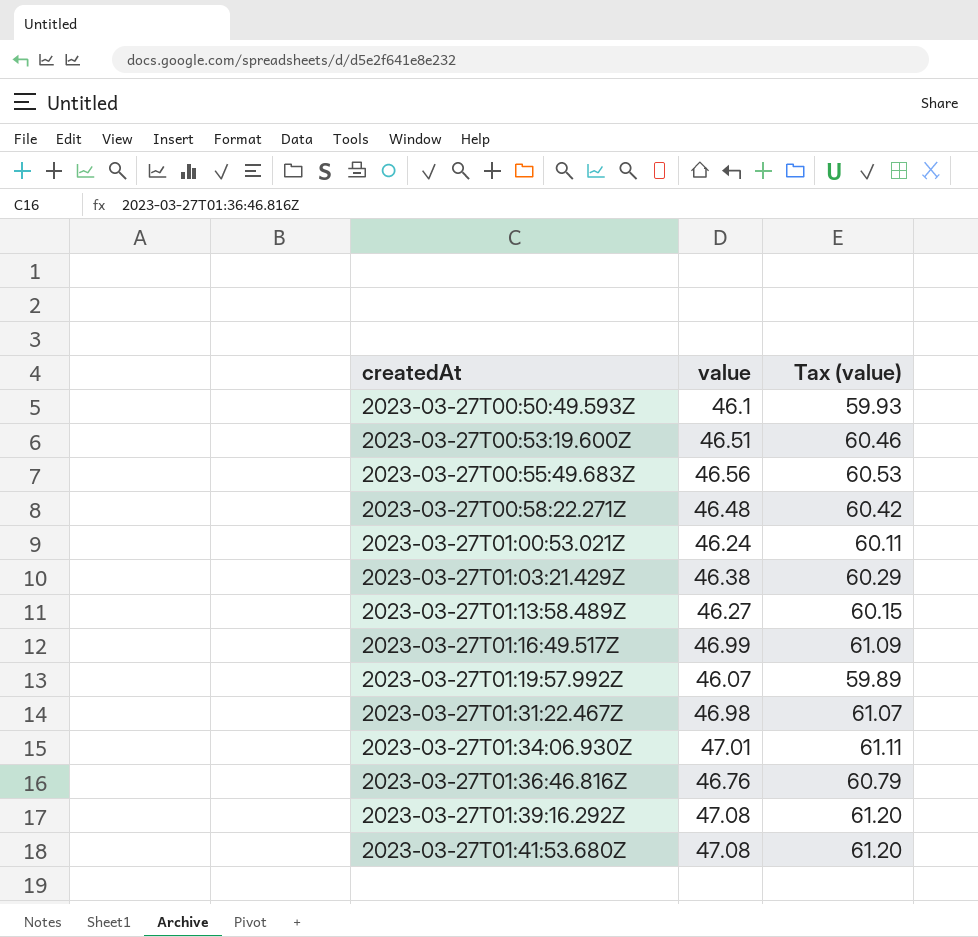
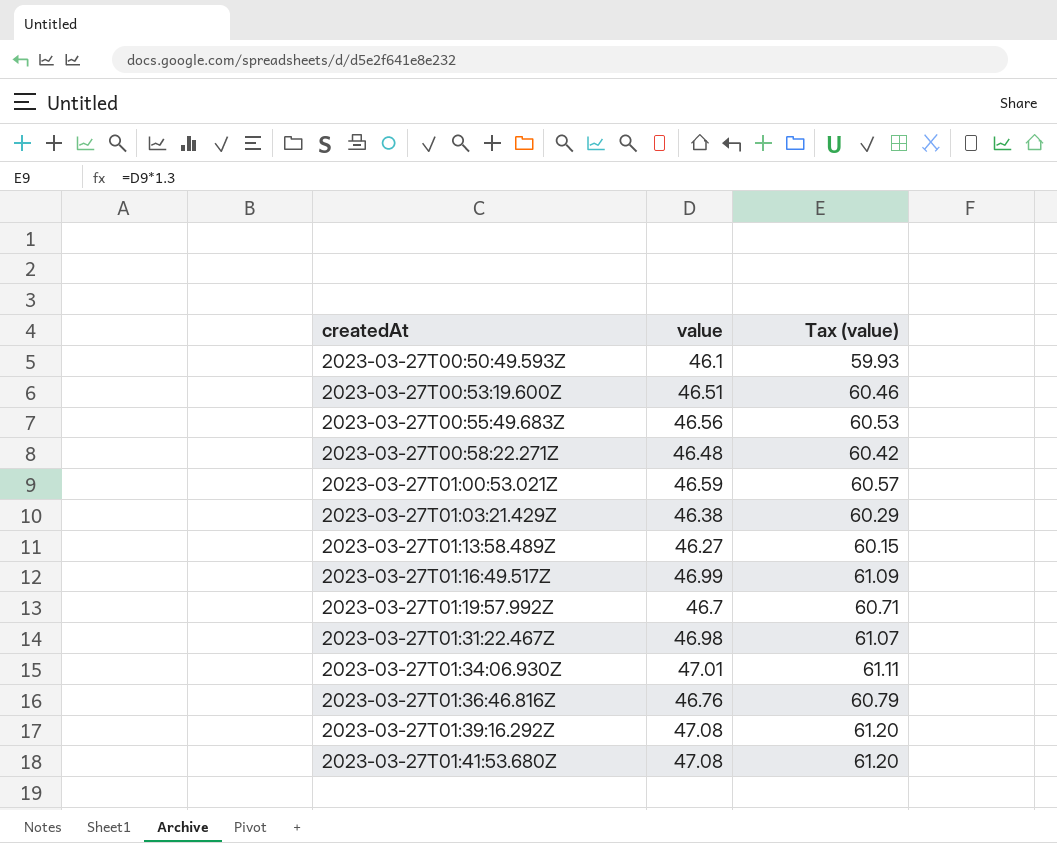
2023-03-27T01:00:53.021Z | value: 46.24 -> 46.59
2023-03-27T01:00:53.021Z | Tax (value): 60.11 -> 60.57
2023-03-27T01:19:57.992Z | value: 46.07 -> 46.7
2023-03-27T01:19:57.992Z | Tax (value): 59.89 -> 60.71

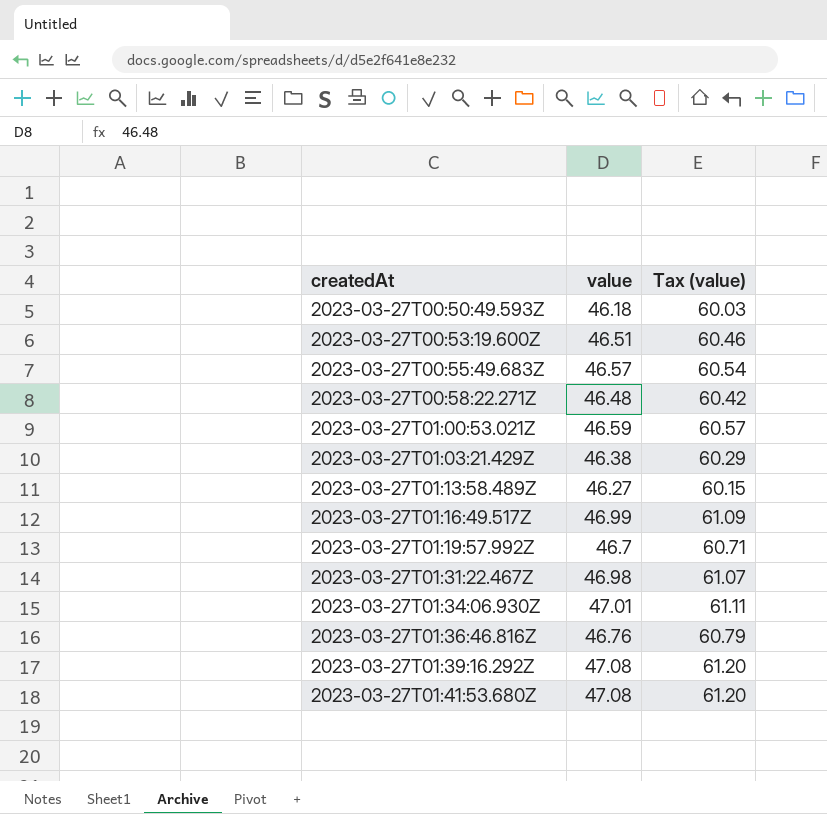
2023-03-27T00:50:49.593Z | value: 46.1 -> 46.18
2023-03-27T00:50:49.593Z | Tax (value): 59.93 -> 60.03
2023-03-27T00:55:49.683Z | value: 46.56 -> 46.57
2023-03-27T00:55:49.683Z | Tax (value): 60.53 -> 60.54

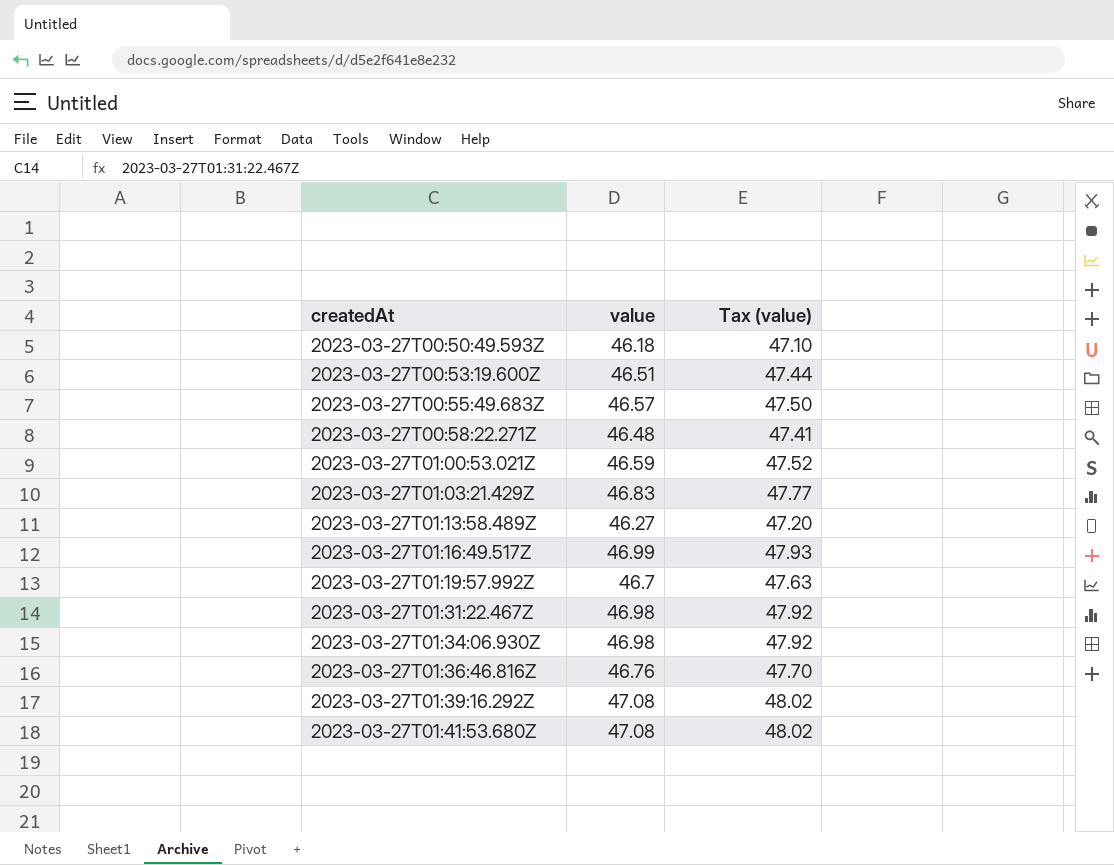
column Tax (value) | formula: [value] * 1.3 -> [value] * 1.02
2023-03-27T01:03:21.429Z | value: 46.38 -> 46.83
2023-03-27T01:34:06.930Z | value: 47.01 -> 46.98

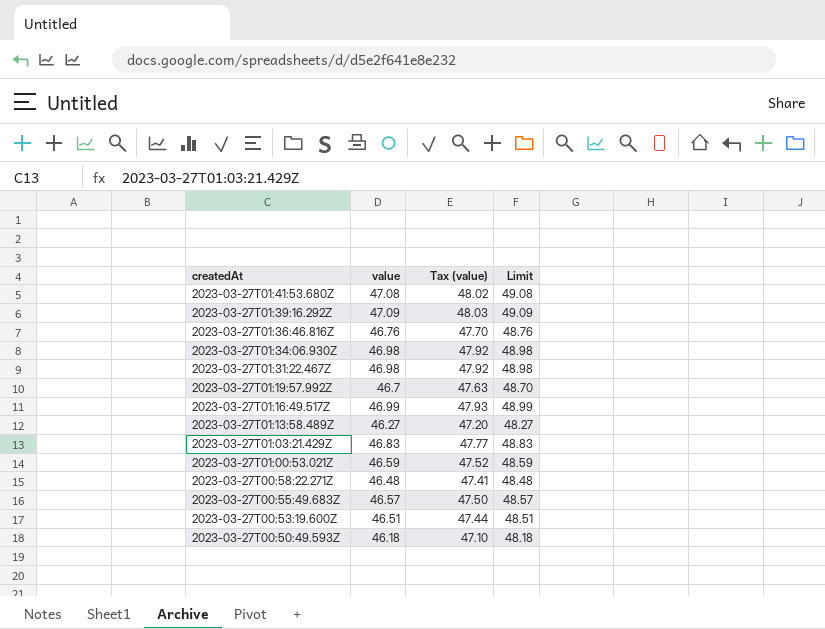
row order: createdAt ascending -> createdAt descending
column Limit | formula: none -> [value] + 2
2023-03-27T01:39:16.292Z | value: 47.08 -> 47.09
2023-03-27T01:39:16.292Z | Tax (value): 48.02 -> 48.03

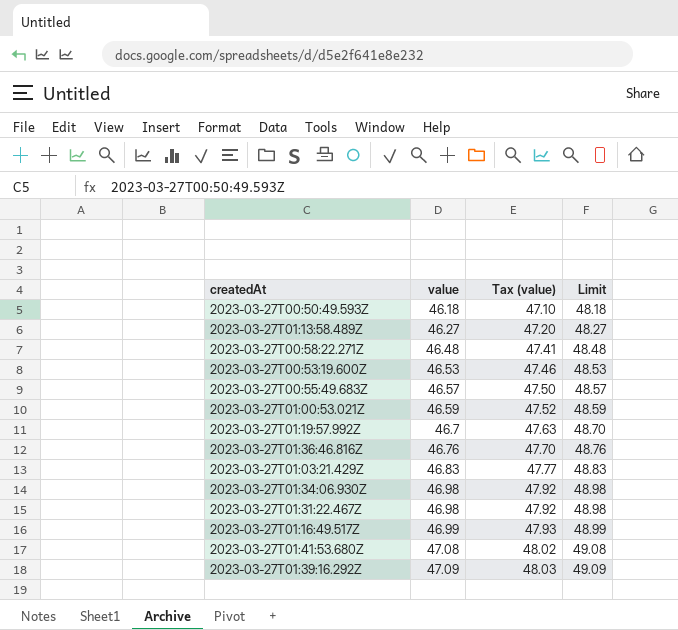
row order: createdAt descending -> value ascending
2023-03-27T00:53:19.600Z | value: 46.51 -> 46.53
2023-03-27T00:53:19.600Z | Tax (value): 47.44 -> 47.46
2023-03-27T00:53:19.600Z | Limit: 48.51 -> 48.53

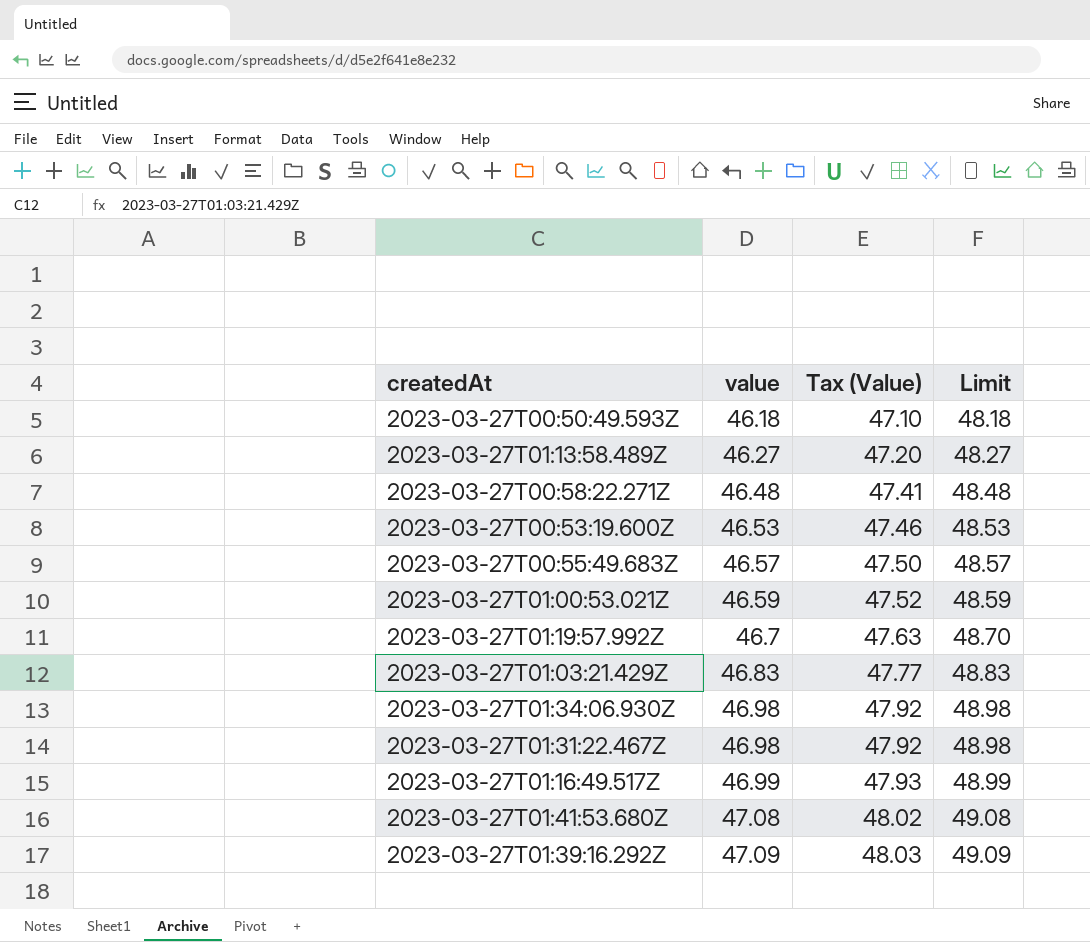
column name: Tax (value) -> Tax (Value)
row 2023-03-27T01:36:46.816Z: 46.76 | 47.70 | 48.76 -> none

